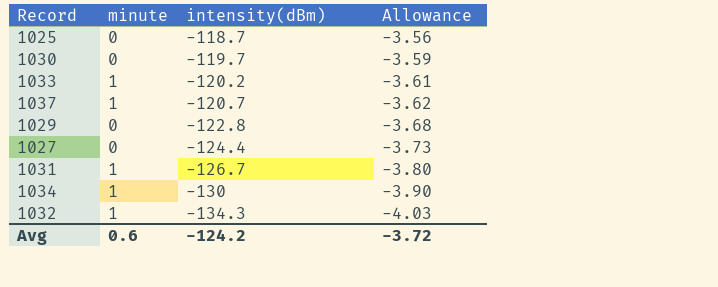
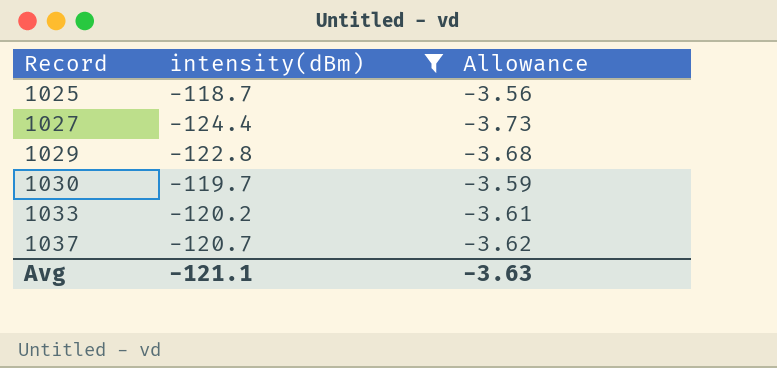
filter: none -> intensity(dBm) >= -124.4
row order: intensity(dBm) descending -> Record ascending
column minute | position: 2 -> none
Avg | intensity(dBm): -124.2 -> -121.1
Avg | Allowance: -3.72 -> -3.63

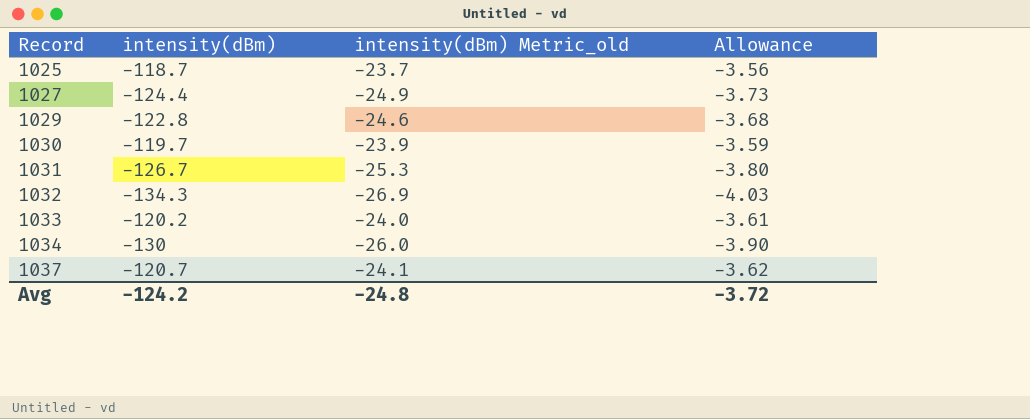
filter: intensity(dBm) >= -124.4 -> none
column intensity(dBm) Metric_old | formula: none -> [intensity(dBm)] * 0.2
Avg | intensity(dBm): -121.1 -> -124.2
Avg | Allowance: -3.63 -> -3.72

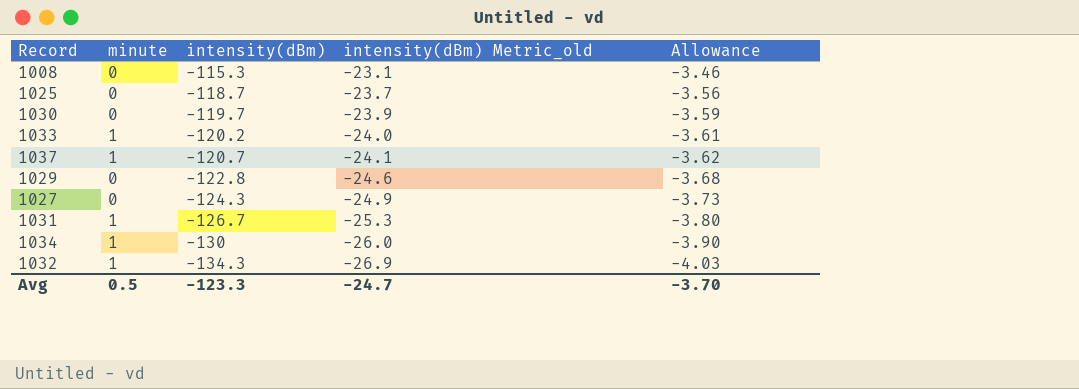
row order: Record ascending -> intensity(dBm) descending
column minute | position: none -> 2
row 1008: none -> 0 | -115.3 | -23.1 | -3.46
1027 | intensity(dBm): -124.4 -> -124.3
Avg | intensity(dBm): -124.2 -> -123.3
Avg | intensity(dBm) Metric_old: -24.8 -> -24.7
Avg | Allowance: -3.72 -> -3.70

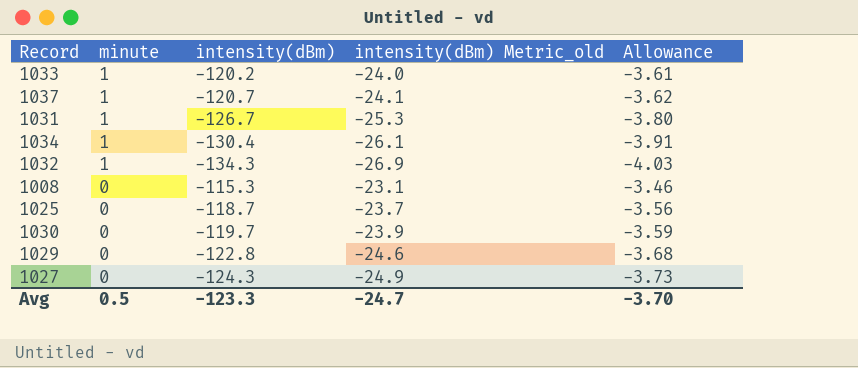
row order: intensity(dBm) descending -> minute descending
1034 | intensity(dBm): -130 -> -130.4
1034 | intensity(dBm) Metric_old: -26.0 -> -26.1
1034 | Allowance: -3.90 -> -3.91

